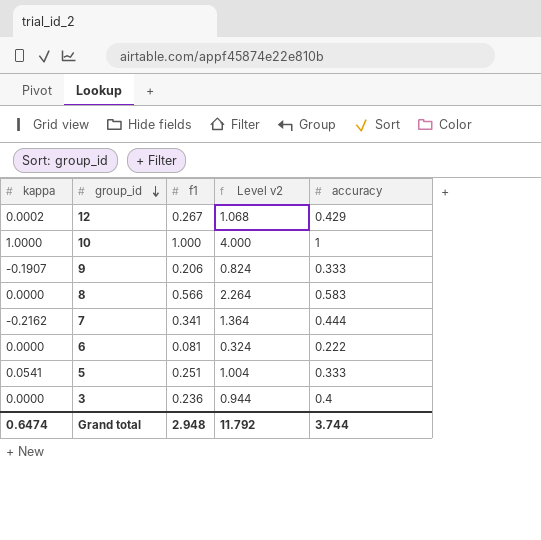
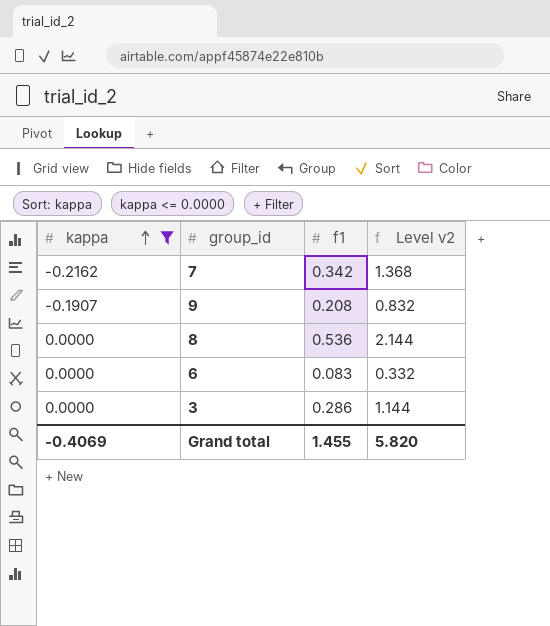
filter: none -> kappa <= 0.0000
row order: group_id descending -> kappa ascending
column accuracy | position: 5 -> none
7 | f1: 0.341 -> 0.342
7 | Level v2: 1.364 -> 1.368
9 | f1: 0.206 -> 0.208
9 | Level v2: 0.824 -> 0.832
8 | f1: 0.566 -> 0.536
8 | Level v2: 2.264 -> 2.144
6 | f1: 0.081 -> 0.083
6 | Level v2: 0.324 -> 0.332
3 | f1: 0.236 -> 0.286
3 | Level v2: 0.944 -> 1.144
Grand total | kappa: 0.6474 -> -0.4069
Grand total | f1: 2.948 -> 1.455
Grand total | Level v2: 11.792 -> 5.820

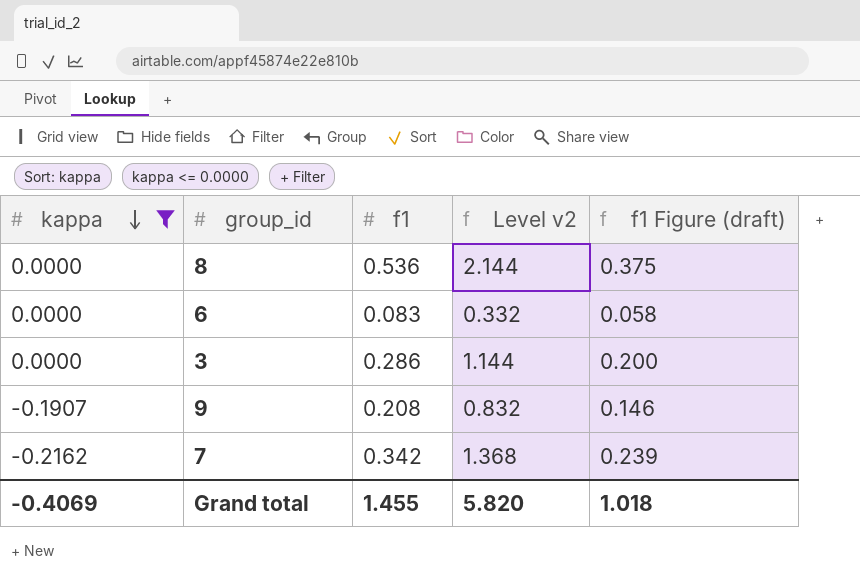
row order: kappa ascending -> kappa descending
column f1 Figure (draft) | formula: none -> [f1] * 0.7

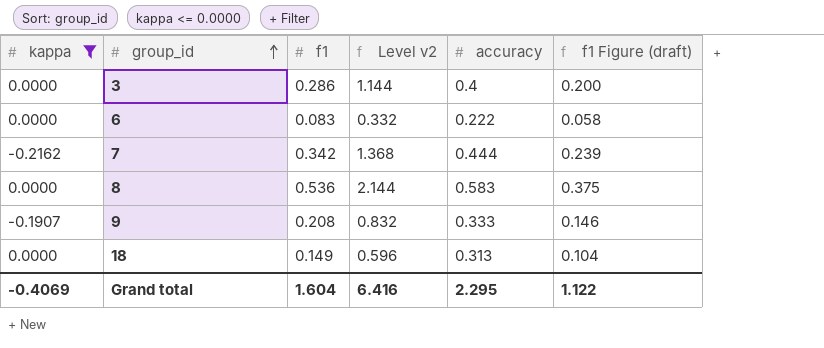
row order: kappa descending -> group_id ascending
column accuracy | position: none -> 5
row 18: none -> 0.0000 | 0.149 | 0.596 | 0.313 | 0.104
Grand total | f1: 1.455 -> 1.604
Grand total | Level v2: 5.820 -> 6.416
Grand total | f1 Figure (draft): 1.018 -> 1.122

